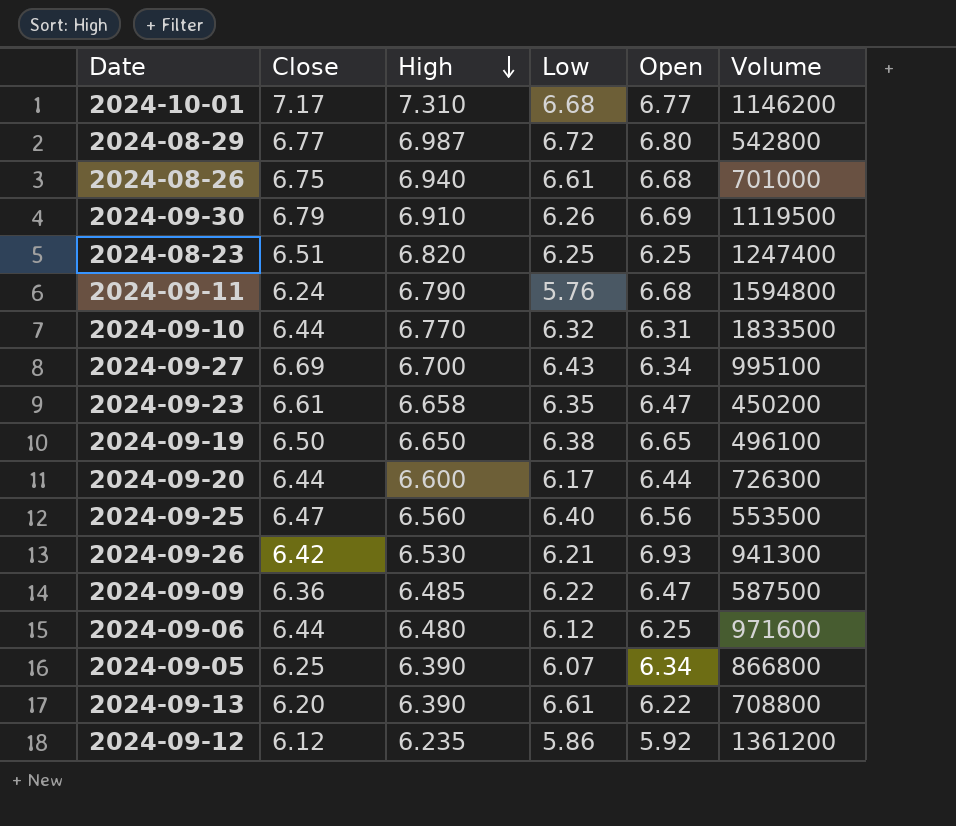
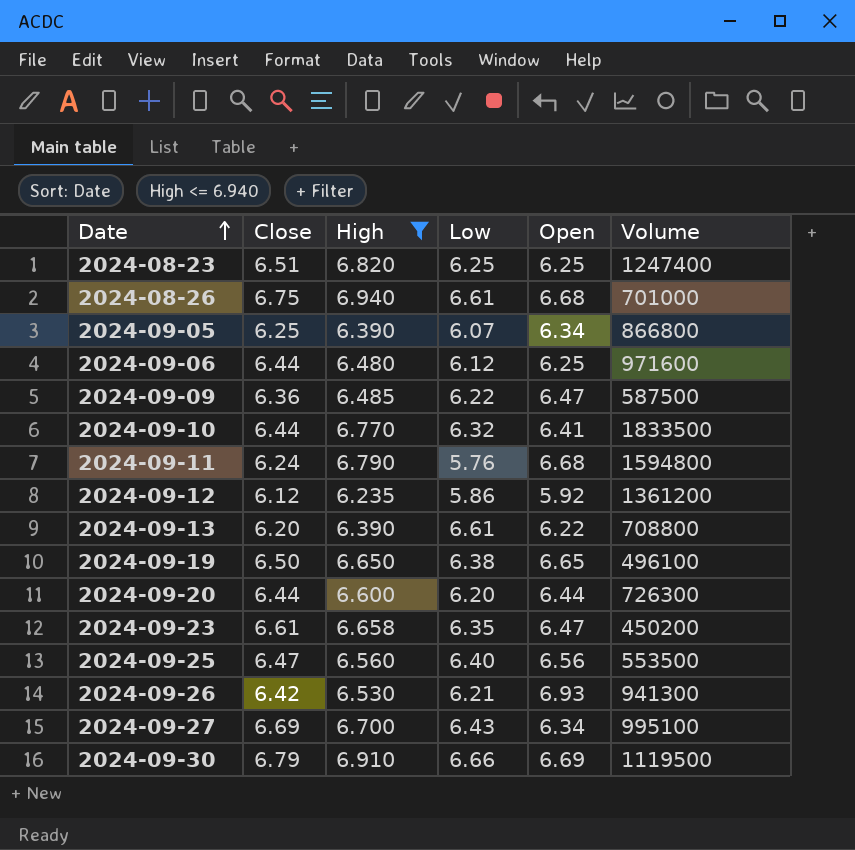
filter: none -> High <= 6.940
row order: High descending -> Date ascending
2024-09-10 | Open: 6.31 -> 6.41
2024-09-20 | Low: 6.17 -> 6.20
2024-09-30 | Low: 6.26 -> 6.66

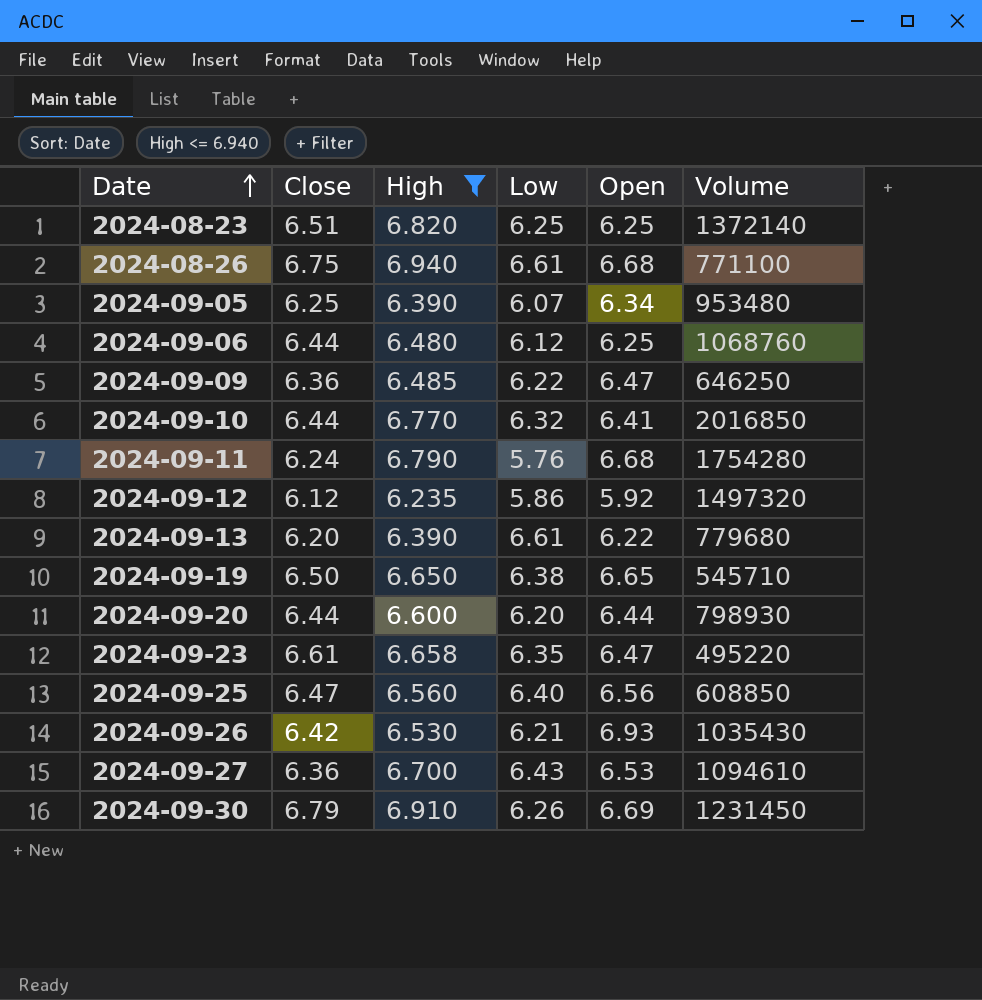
2024-08-23 | Volume: 1247400 -> 1372140
2024-08-26 | Volume: 701000 -> 771100
2024-09-05 | Volume: 866800 -> 953480
2024-09-06 | Volume: 971600 -> 1068760
2024-09-09 | Volume: 587500 -> 646250
2024-09-10 | Volume: 1833500 -> 2016850
2024-09-11 | Volume: 1594800 -> 1754280
2024-09-12 | Volume: 1361200 -> 1497320
2024-09-13 | Volume: 708800 -> 779680
2024-09-19 | Volume: 496100 -> 545710
2024-09-20 | Volume: 726300 -> 798930
2024-09-23 | Volume: 450200 -> 495220
2024-09-25 | Volume: 553500 -> 608850
2024-09-26 | Volume: 941300 -> 1035430
2024-09-27 | Close: 6.69 -> 6.36
2024-09-27 | Open: 6.34 -> 6.53
2024-09-27 | Volume: 995100 -> 1094610
2024-09-30 | Low: 6.66 -> 6.26
2024-09-30 | Volume: 1119500 -> 1231450

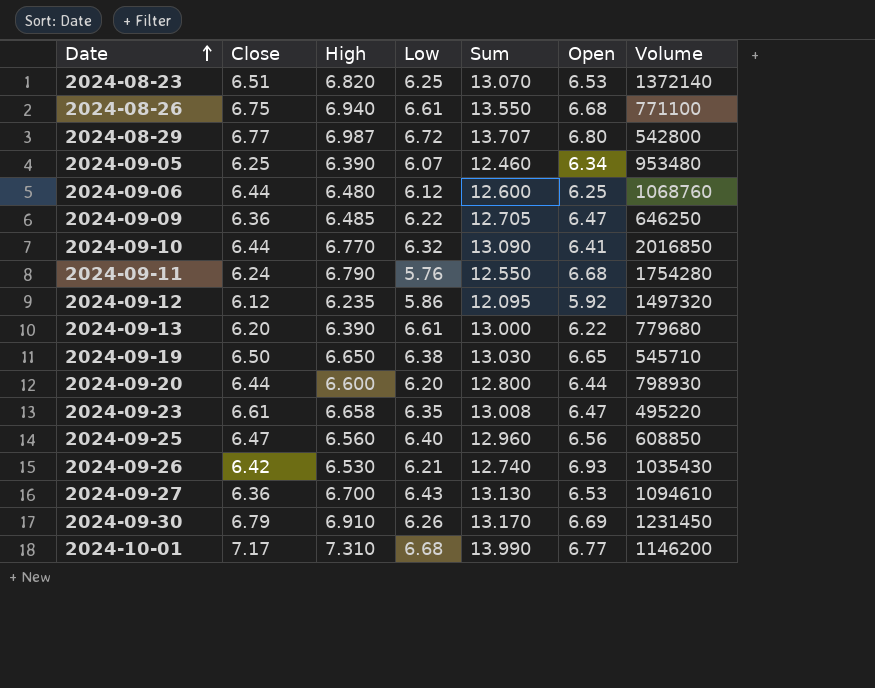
filter: High <= 6.940 -> none
column Sum | formula: none -> [High] + [Low]
2024-08-23 | Open: 6.25 -> 6.53

